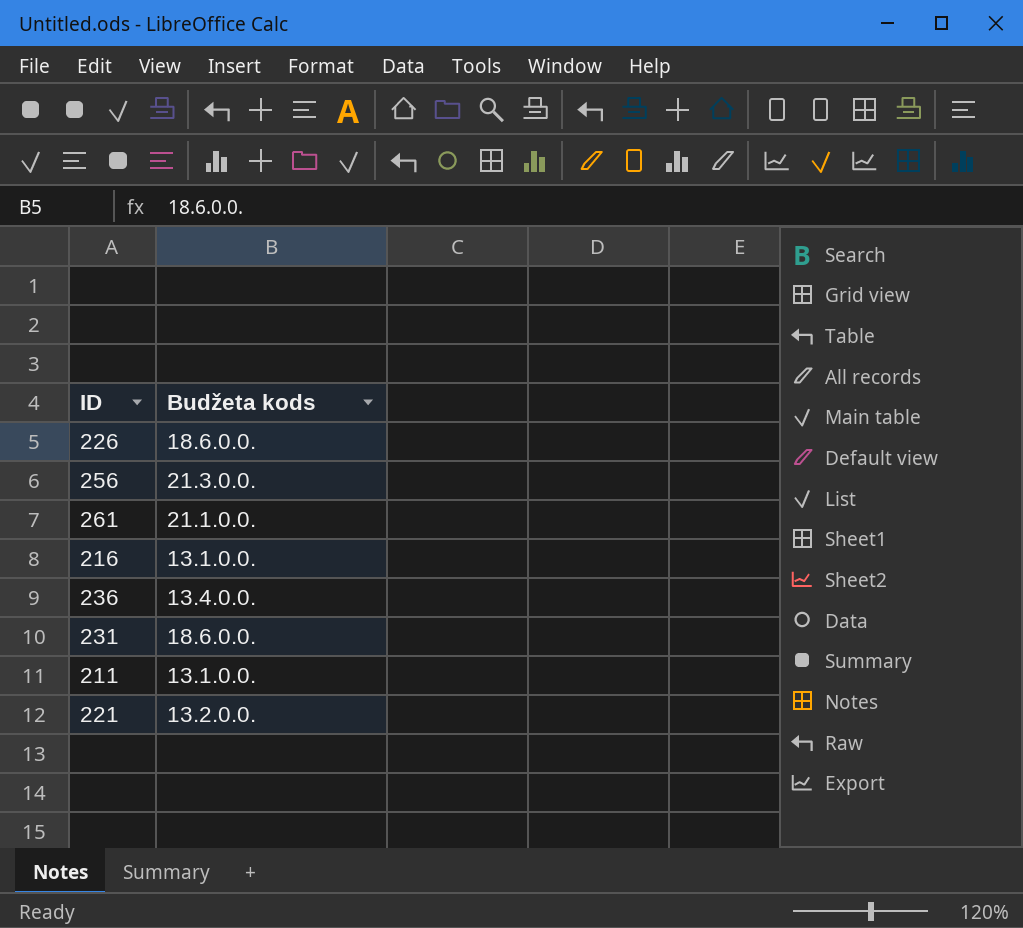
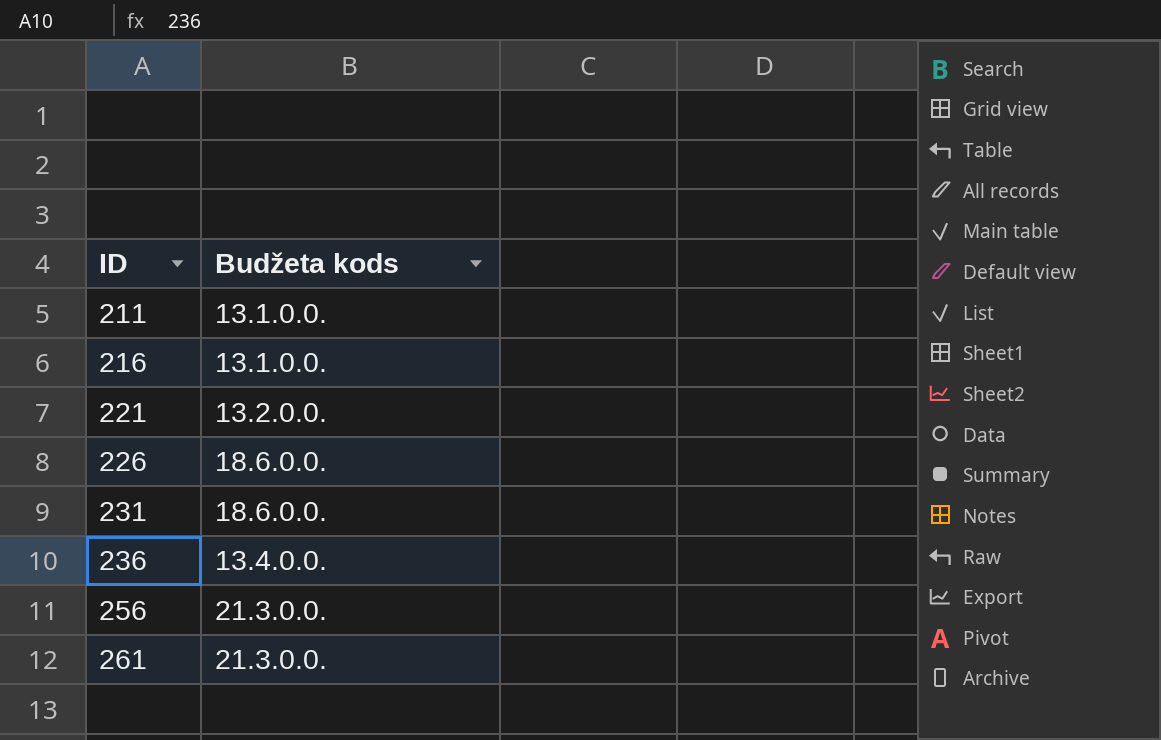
row order: none -> ID ascending
261 | Budžeta kods: 21.1.0.0. -> 21.3.0.0.

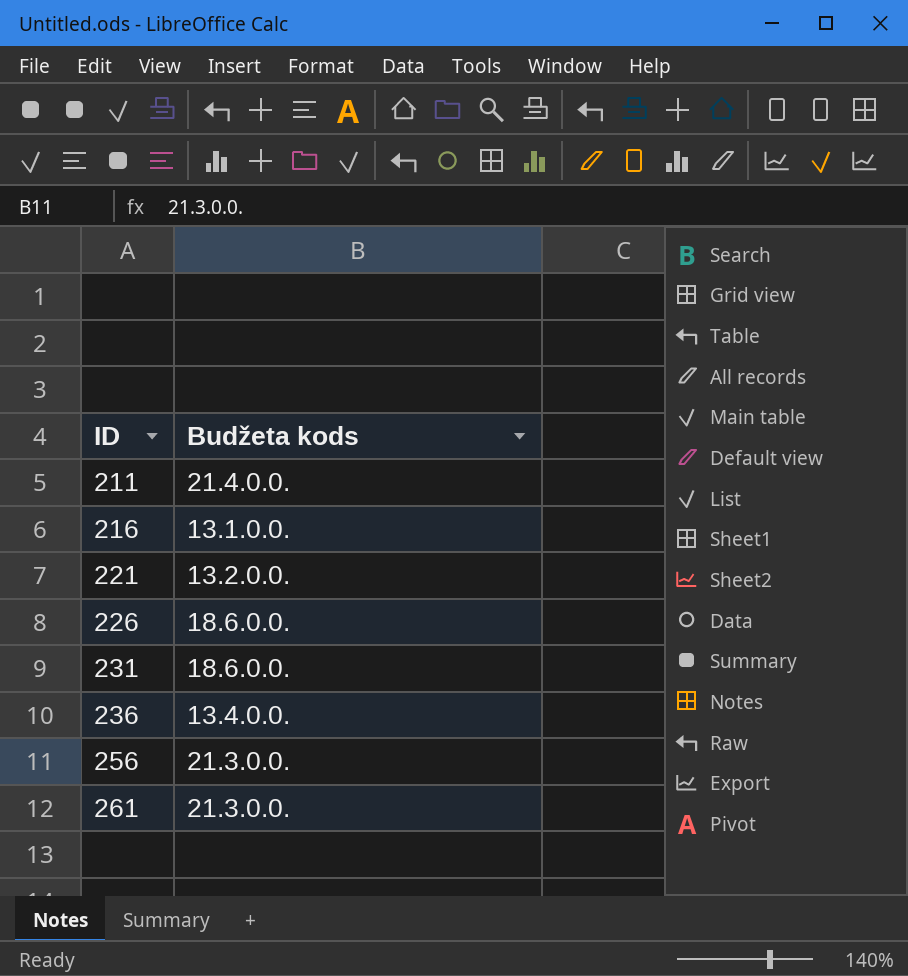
211 | Budžeta kods: 13.1.0.0. -> 21.4.0.0.

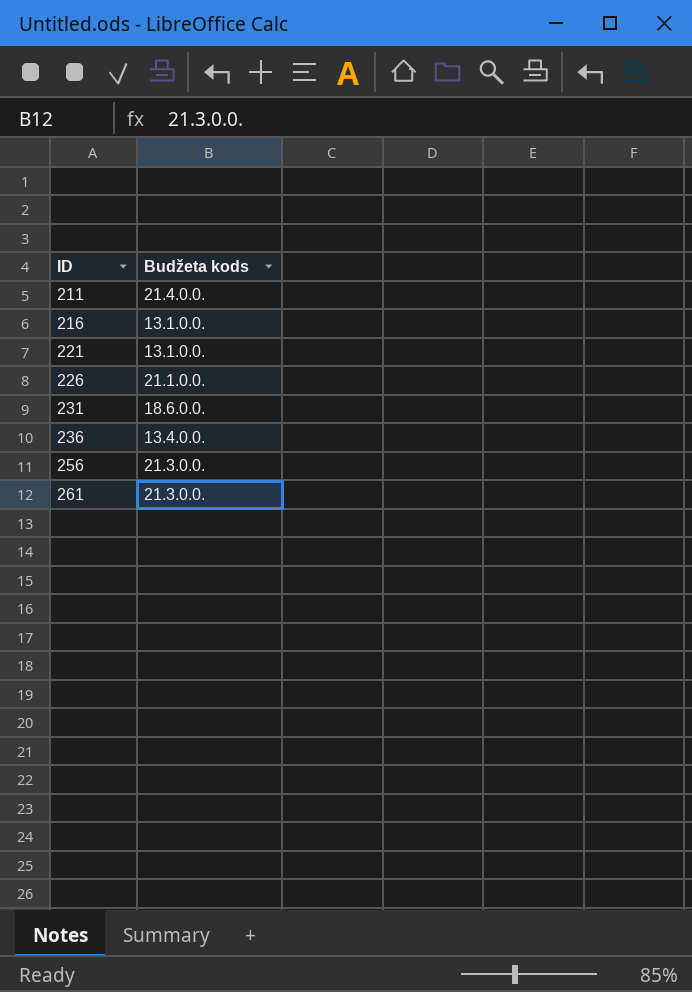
221 | Budžeta kods: 13.2.0.0. -> 13.1.0.0.
226 | Budžeta kods: 18.6.0.0. -> 21.1.0.0.

